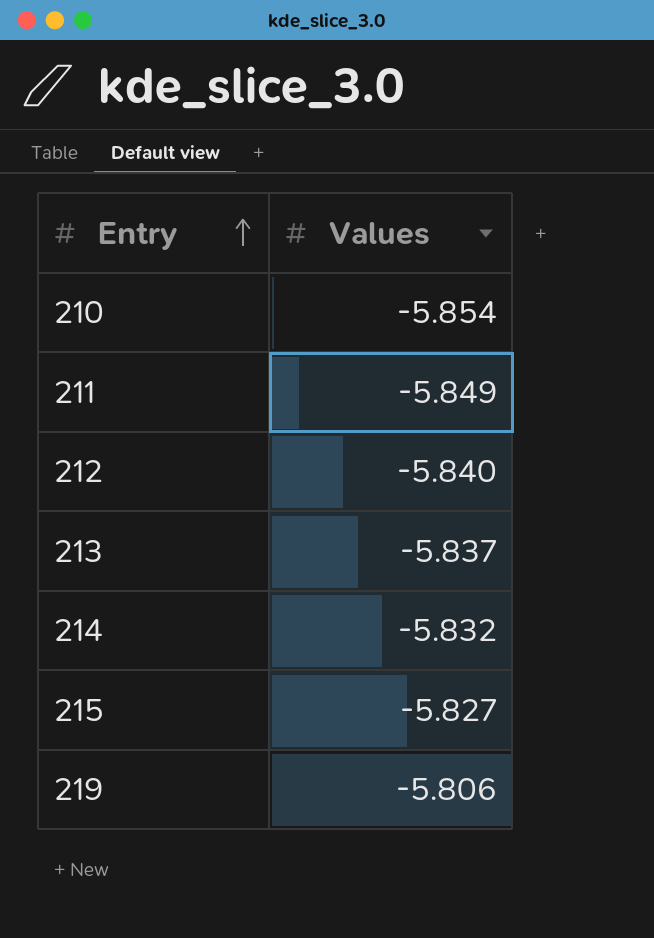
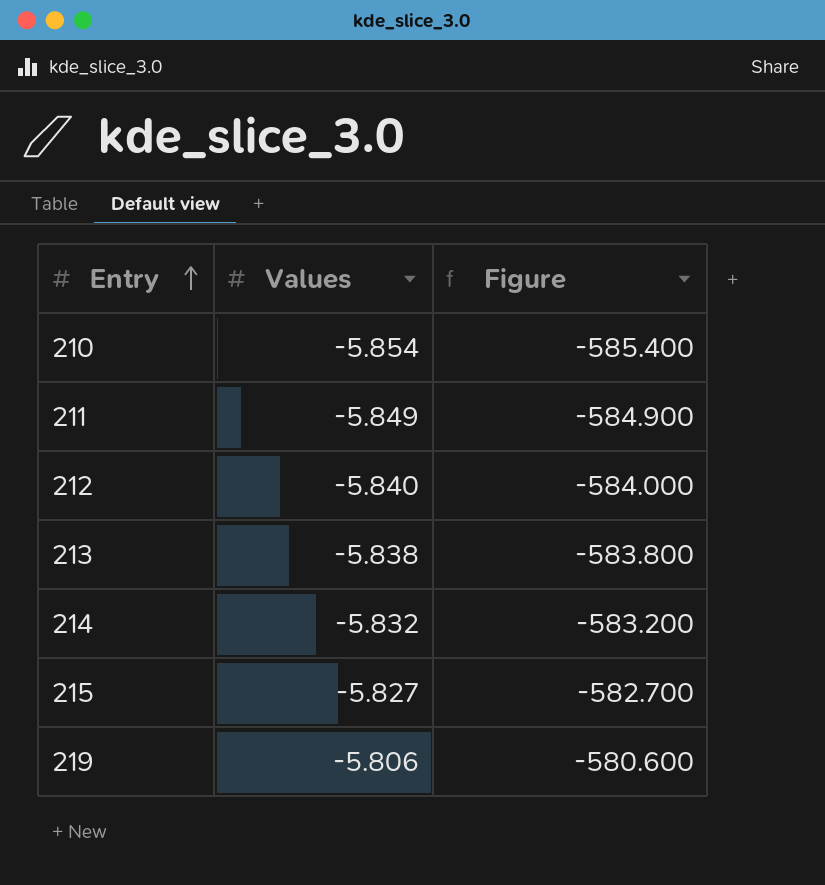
column Figure | formula: none -> [Values] * 100
213 | Values: -5.837 -> -5.838

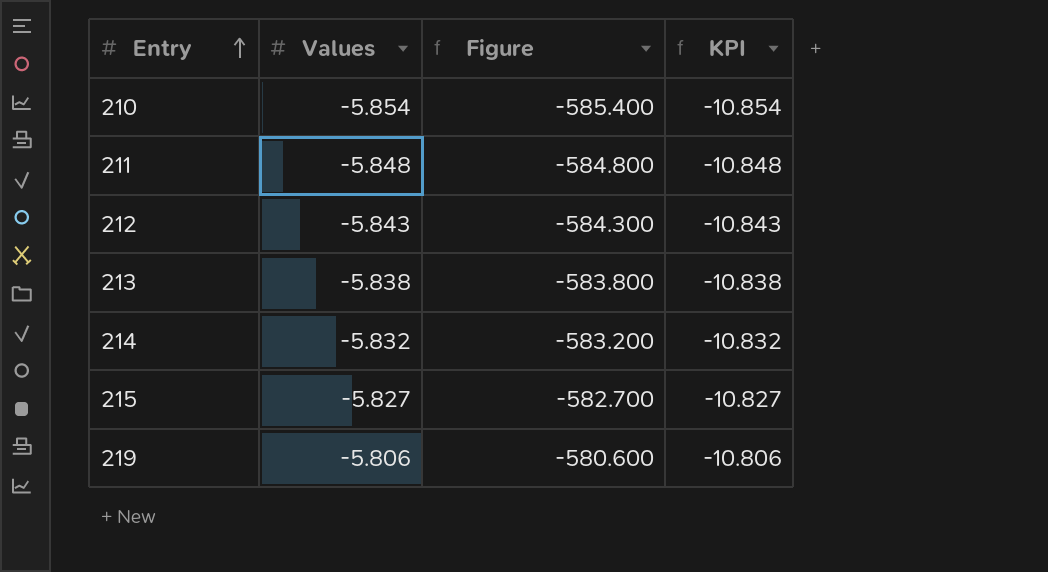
column KPI | formula: none -> [Values] - 5
211 | Values: -5.849 -> -5.848
211 | Figure: -584.900 -> -584.800
212 | Values: -5.840 -> -5.843
212 | Figure: -584.000 -> -584.300

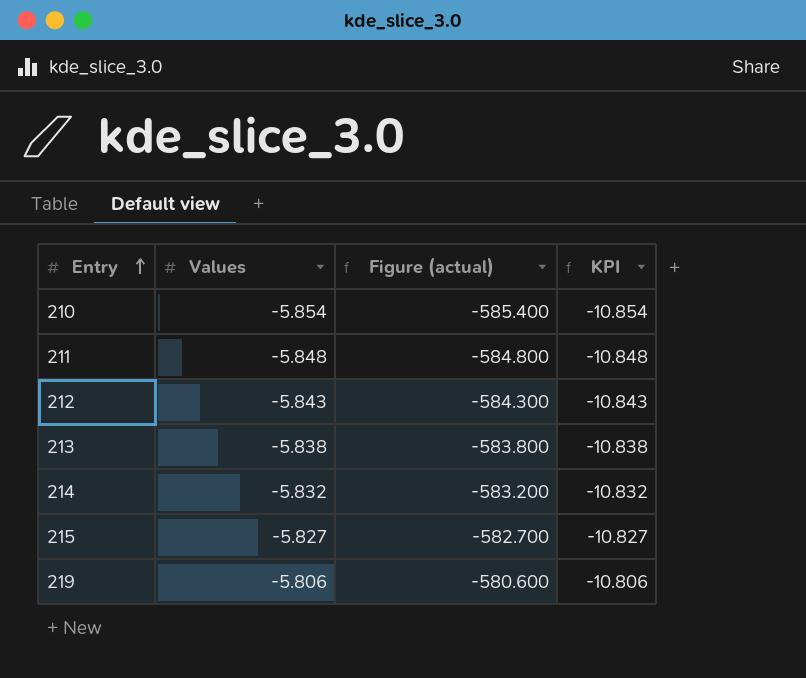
column name: Figure -> Figure (actual)

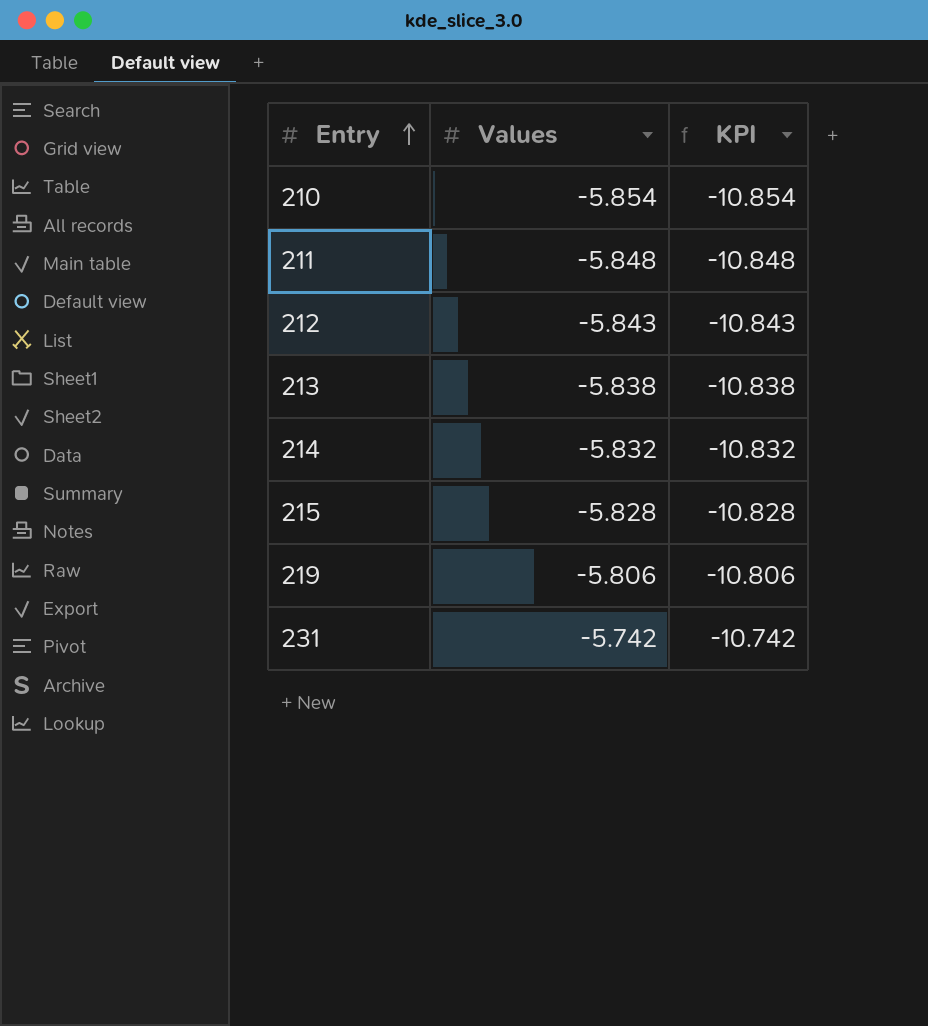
column Figure (actual) | formula: [Values] * 100 -> none
215 | Values: -5.827 -> -5.828
215 | KPI: -10.827 -> -10.828
row 231: none -> -5.742 | -10.742

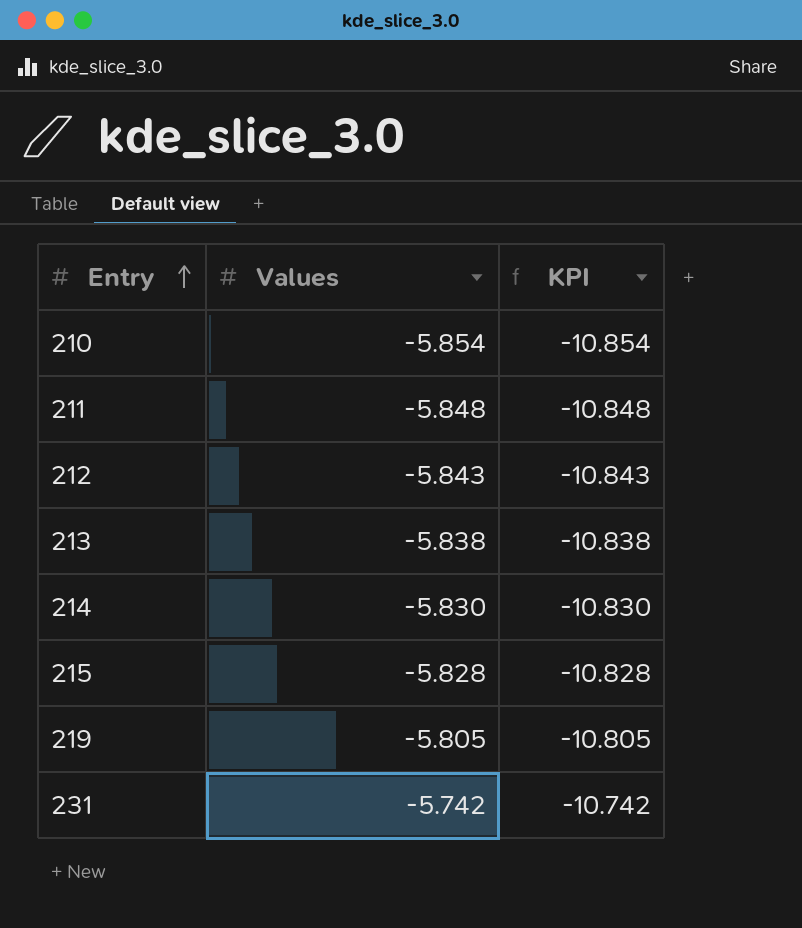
214 | Values: -5.832 -> -5.830
214 | KPI: -10.832 -> -10.830
219 | Values: -5.806 -> -5.805
219 | KPI: -10.806 -> -10.805

